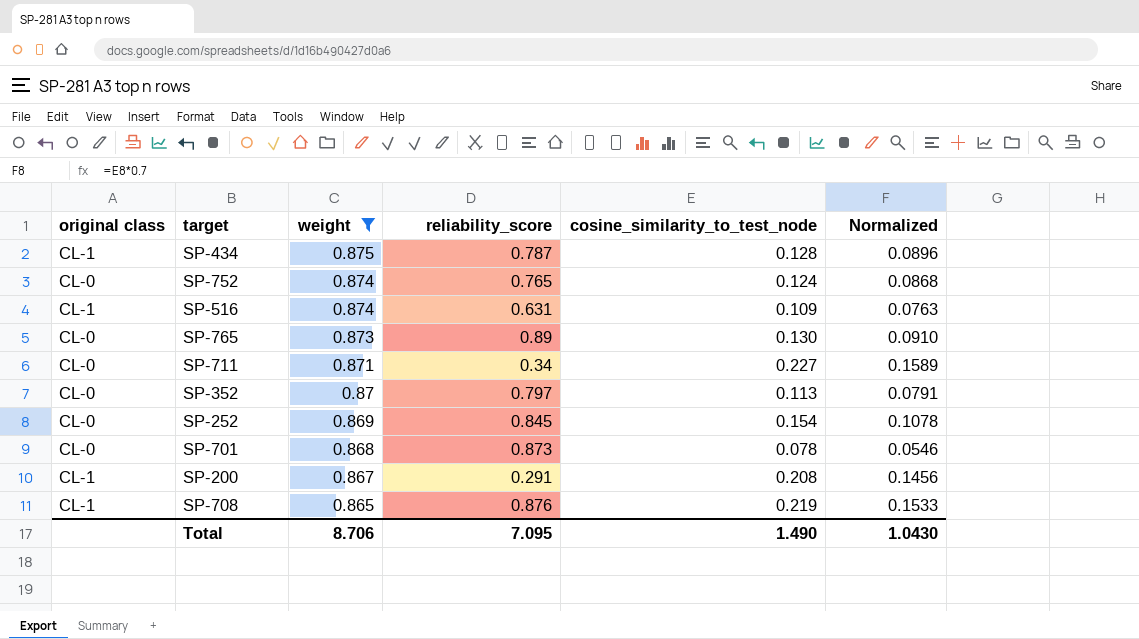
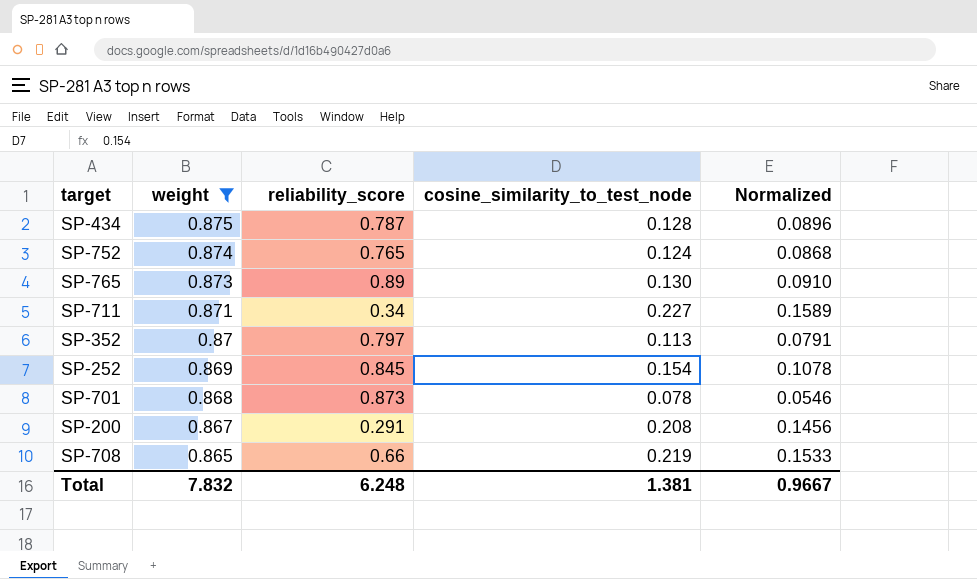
column original class | position: 1 -> none
row SP-516: CL-1 | 0.874 | 0.631 | 0.109 | 0.0763 -> none
SP-708 | reliability_score: 0.876 -> 0.66
Total | weight: 8.706 -> 7.832
Total | reliability_score: 7.095 -> 6.248
Total | cosine_similarity_to_test_node: 1.490 -> 1.381
Total | Normalized: 1.0430 -> 0.9667

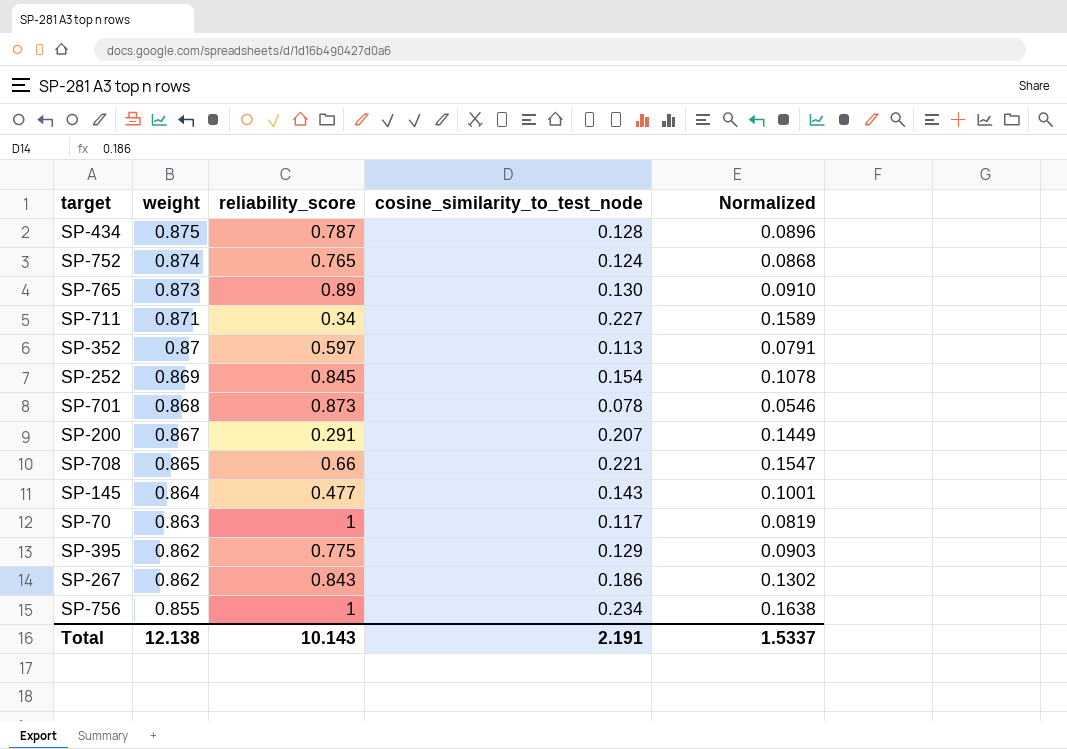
filter: weight >= 0.865 -> none
SP-352 | reliability_score: 0.797 -> 0.597
SP-200 | cosine_similarity_to_test_node: 0.208 -> 0.207
SP-200 | Normalized: 0.1456 -> 0.1449
SP-708 | cosine_similarity_to_test_node: 0.219 -> 0.221
SP-708 | Normalized: 0.1533 -> 0.1547
Total | weight: 7.832 -> 12.138
Total | reliability_score: 6.248 -> 10.143
Total | cosine_similarity_to_test_node: 1.381 -> 2.191
Total | Normalized: 0.9667 -> 1.5337

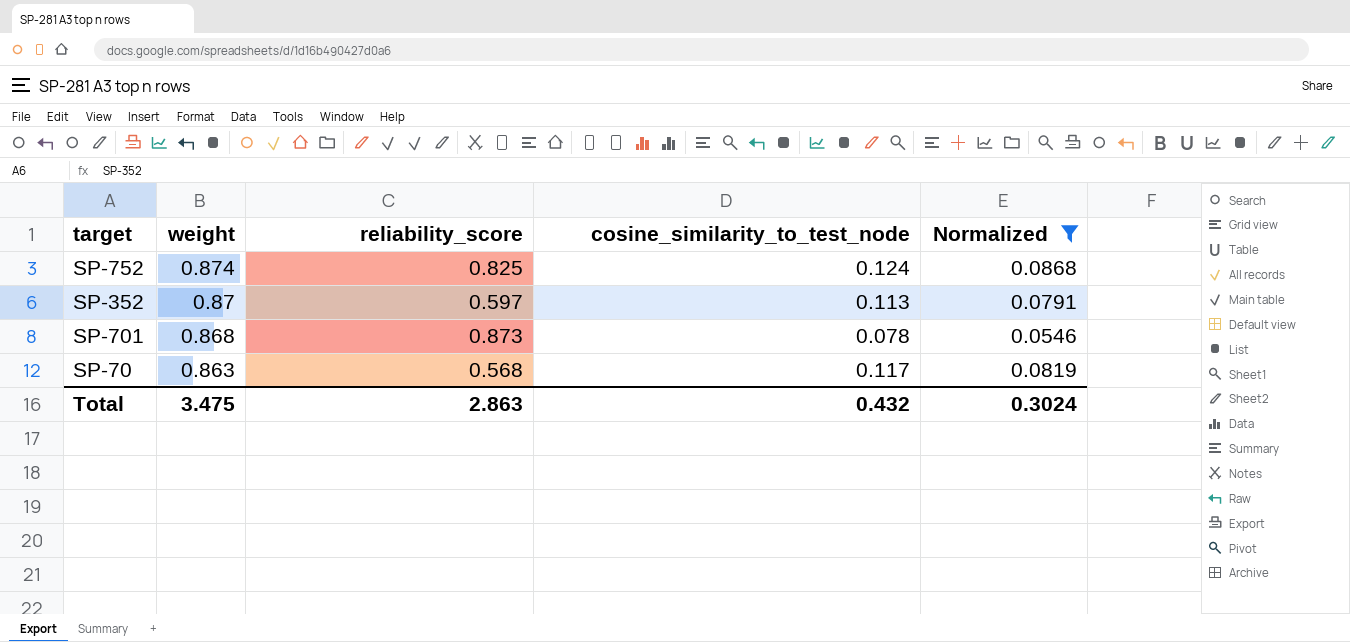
filter: none -> Normalized <= 0.0868
SP-752 | reliability_score: 0.765 -> 0.825
SP-70 | reliability_score: 1 -> 0.568
Total | weight: 12.138 -> 3.475
Total | reliability_score: 10.143 -> 2.863
Total | cosine_similarity_to_test_node: 2.191 -> 0.432
Total | Normalized: 1.5337 -> 0.3024

